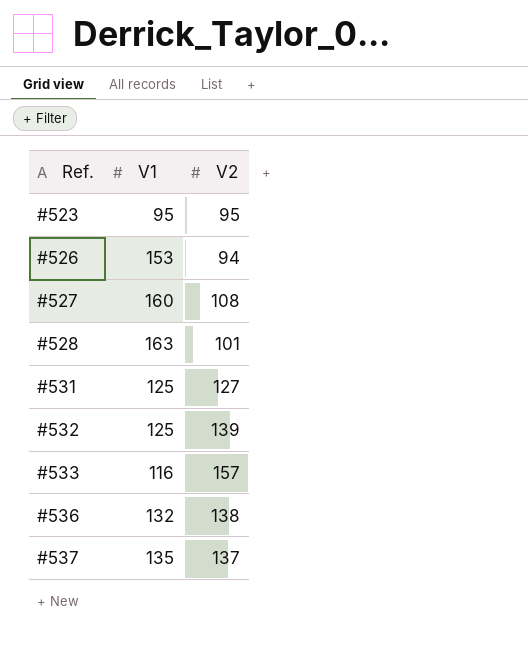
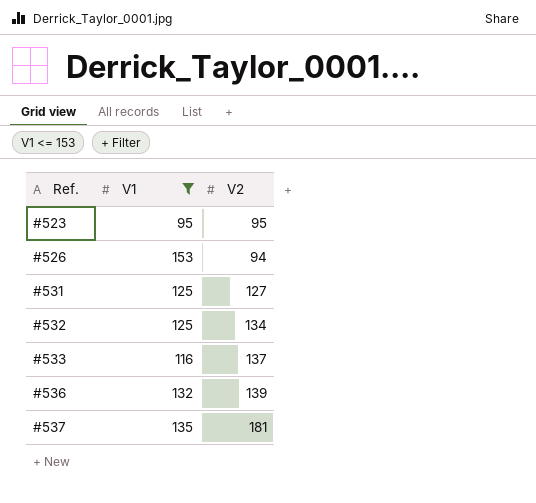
filter: none -> V1 <= 153
#532 | V2: 139 -> 134
#533 | V2: 157 -> 137
#536 | V2: 138 -> 139
#537 | V2: 137 -> 181

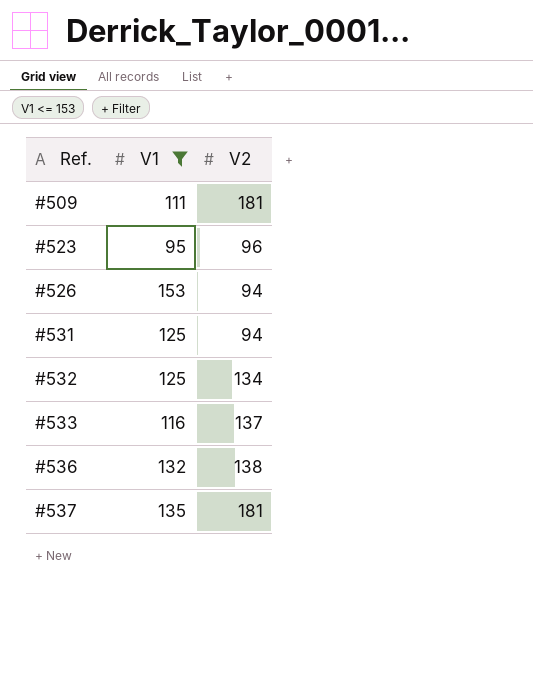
row #509: none -> 111 | 181
#523 | V2: 95 -> 96
#531 | V2: 127 -> 94
#536 | V2: 139 -> 138

